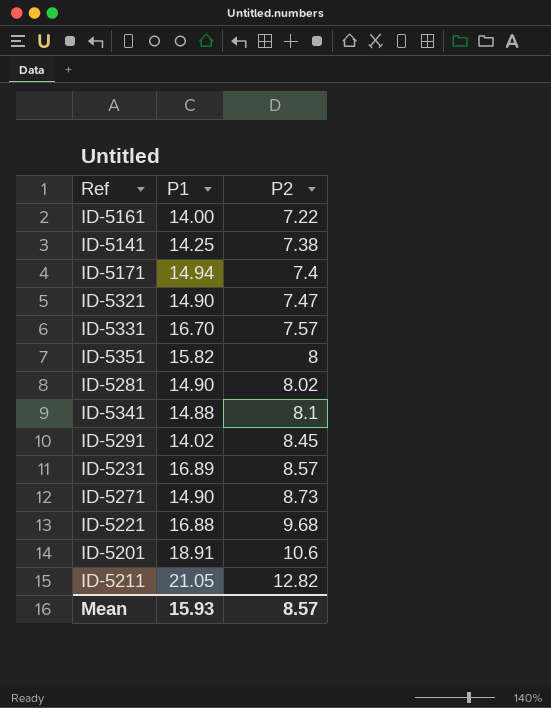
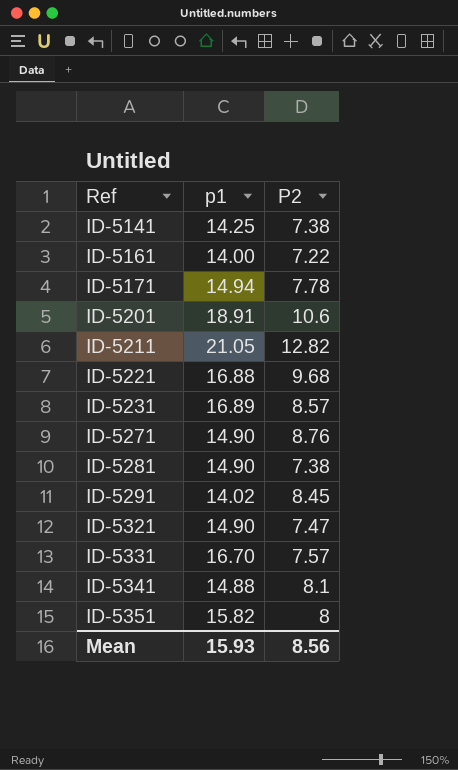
row order: P2 ascending -> Ref ascending
column name: P1 -> p1
ID-5171 | P2: 7.4 -> 7.78
ID-5271 | P2: 8.73 -> 8.76
ID-5281 | P2: 8.02 -> 7.38
Mean | P2: 8.57 -> 8.56

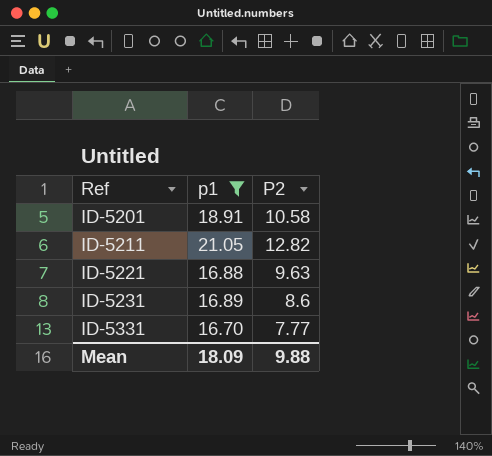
filter: none -> p1 >= 16.70
ID-5201 | P2: 10.6 -> 10.58
ID-5221 | P2: 9.68 -> 9.63
ID-5231 | P2: 8.57 -> 8.6
ID-5331 | P2: 7.57 -> 7.77
Mean | p1: 15.93 -> 18.09
Mean | P2: 8.56 -> 9.88

